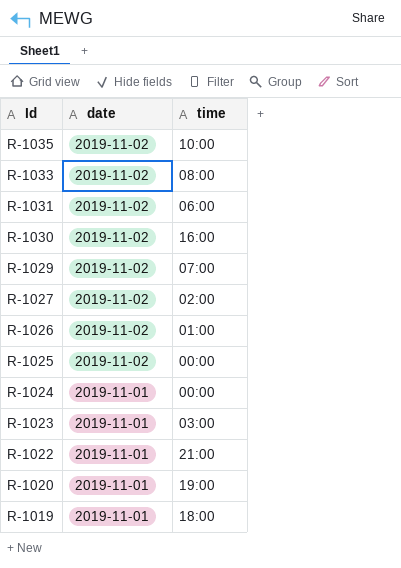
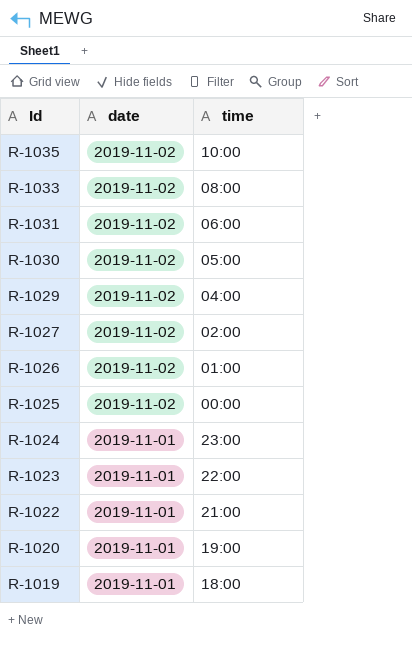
R-1030 | time: 16:00 -> 05:00
R-1029 | time: 07:00 -> 04:00
R-1024 | time: 00:00 -> 23:00
R-1023 | time: 03:00 -> 22:00

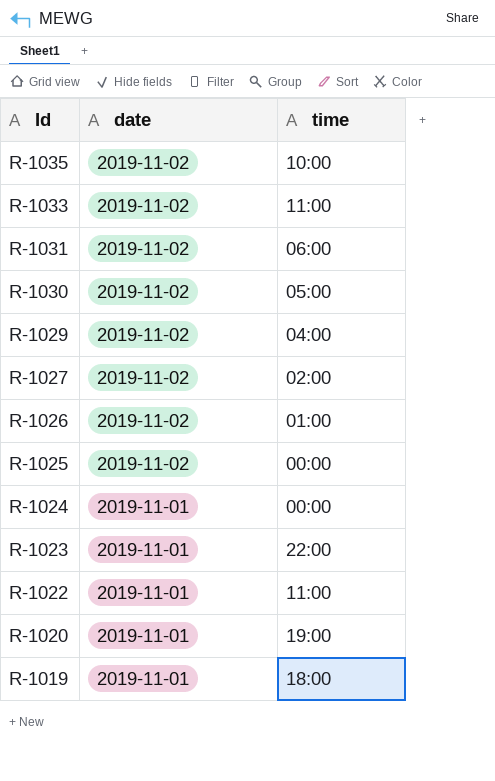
R-1033 | time: 08:00 -> 11:00
R-1024 | time: 23:00 -> 00:00
R-1022 | time: 21:00 -> 11:00

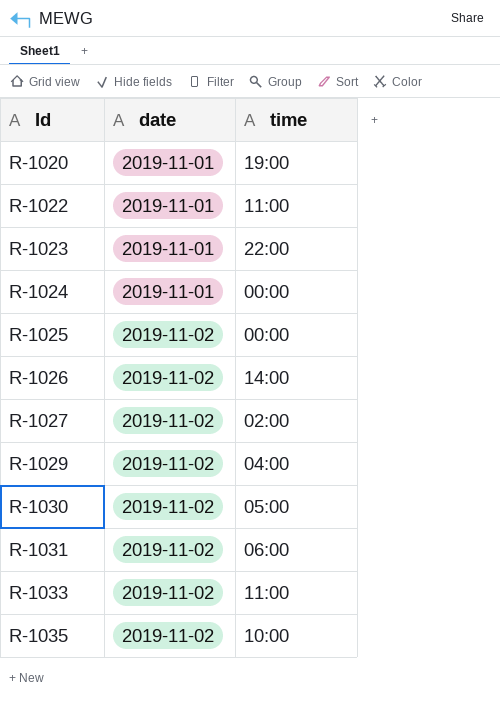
row order: Id descending -> Id ascending
row R-1019: 2019-11-01 | 18:00 -> none
R-1026 | time: 01:00 -> 14:00

